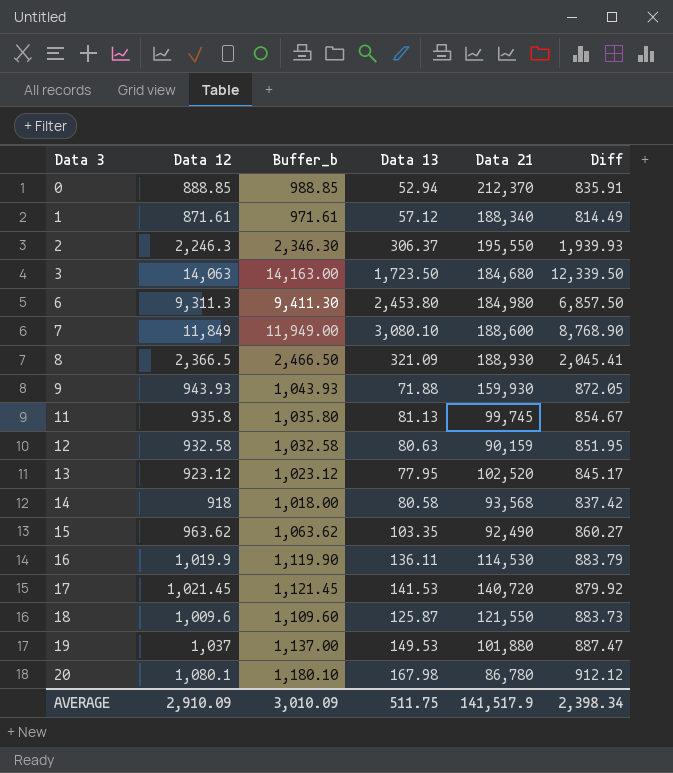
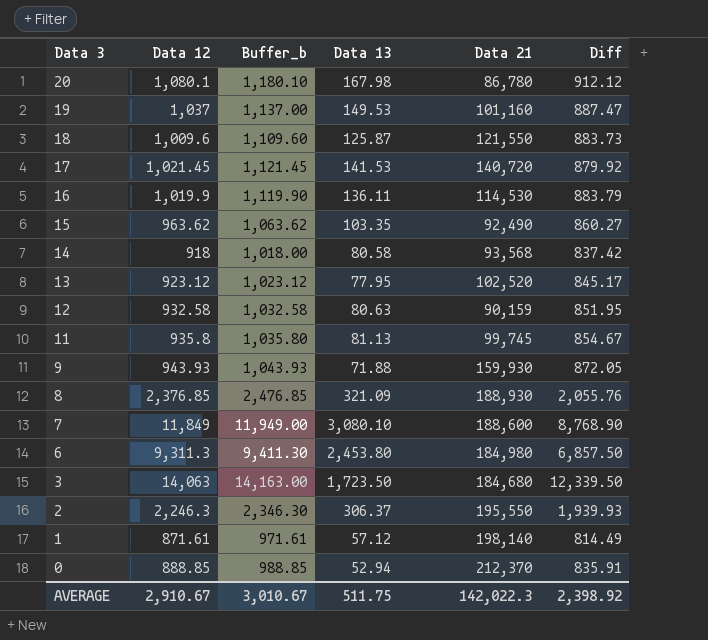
row order: Data 3 ascending -> Data 3 descending
19 | Data 21: 101,880 -> 101,160
8 | Data 12: 2,366.5 -> 2,376.85
8 | Buffer_b: 2,466.50 -> 2,476.85
8 | Diff: 2,045.41 -> 2,055.76
1 | Data 21: 188,340 -> 198,140
AVERAGE | Data 12: 2,910.09 -> 2,910.67
AVERAGE | Buffer_b: 3,010.09 -> 3,010.67
AVERAGE | Data 21: 141,517.9 -> 142,022.3
AVERAGE | Diff: 2,398.34 -> 2,398.92

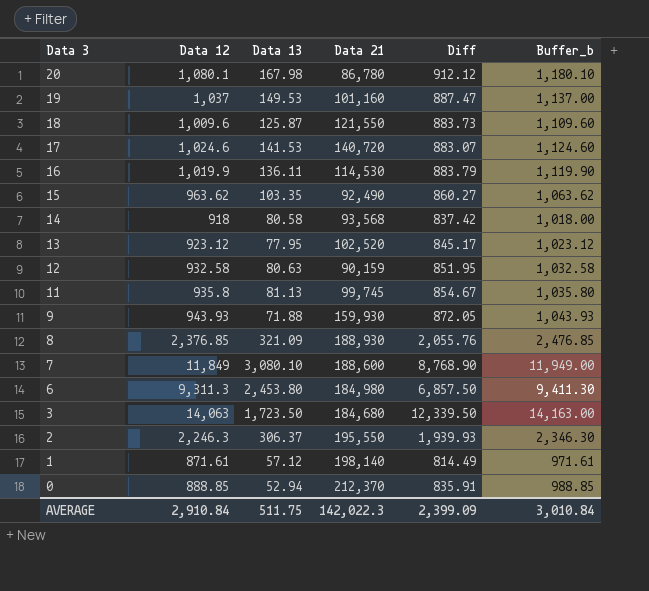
column Buffer_b | position: 3 -> 6
17 | Data 12: 1,021.45 -> 1,024.6
17 | Diff: 879.92 -> 883.07
17 | Buffer_b: 1,121.45 -> 1,124.60
AVERAGE | Data 12: 2,910.67 -> 2,910.84
AVERAGE | Diff: 2,398.92 -> 2,399.09
AVERAGE | Buffer_b: 3,010.67 -> 3,010.84

